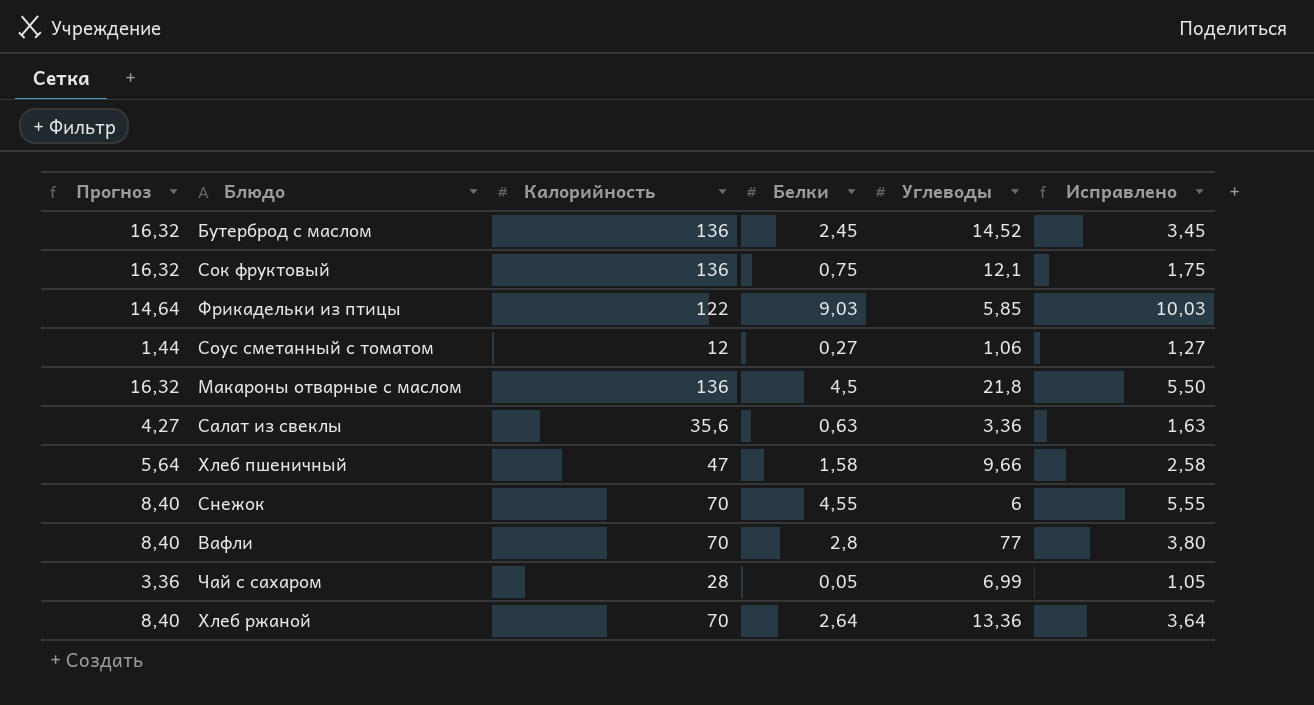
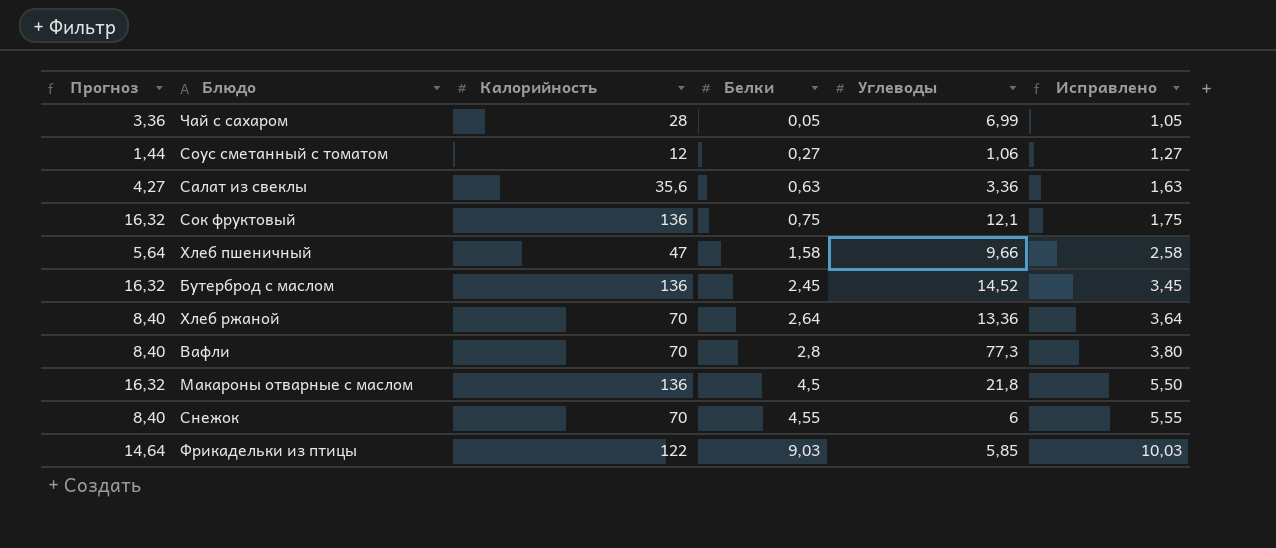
row order: none -> Белки ascending
Вафли | Углеводы: 77 -> 77,3

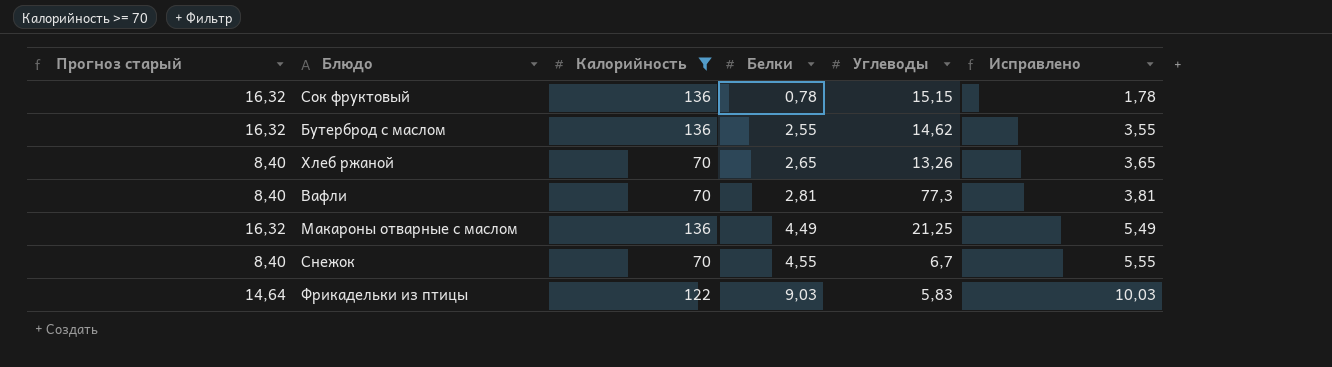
filter: none -> Калорийность >= 70
column name: Прогноз -> Прогноз старый
Сок фруктовый | Белки: 0,75 -> 0,78
Сок фруктовый | Углеводы: 12,1 -> 15,15
Сок фруктовый | Исправлено: 1,75 -> 1,78
Бутерброд с маслом | Белки: 2,45 -> 2,55
Бутерброд с маслом | Углеводы: 14,52 -> 14,62
Бутерброд с маслом | Исправлено: 3,45 -> 3,55
Хлеб ржаной | Белки: 2,64 -> 2,65
Хлеб ржаной | Углеводы: 13,36 -> 13,26
Хлеб ржаной | Исправлено: 3,64 -> 3,65
Вафли | Белки: 2,8 -> 2,81
Вафли | Исправлено: 3,80 -> 3,81
Макароны отварные с маслом | Белки: 4,5 -> 4,49
Макароны отварные с маслом | Углеводы: 21,8 -> 21,25
Макароны отварные с маслом | Исправлено: 5,50 -> 5,49
Снежок | Углеводы: 6 -> 6,7
Фрикадельки из птицы | Углеводы: 5,85 -> 5,83

